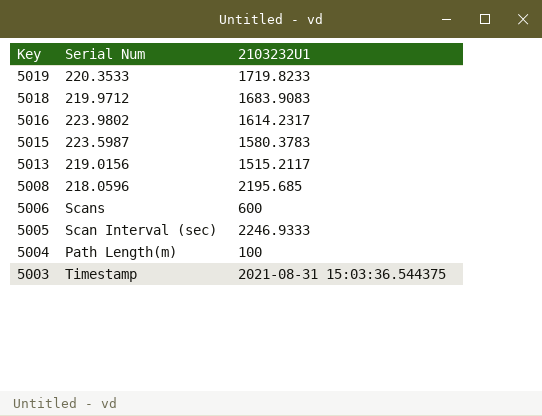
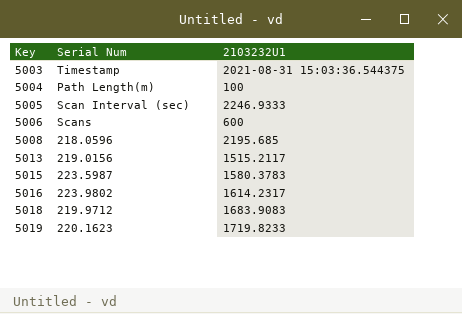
row order: Key descending -> Key ascending
5019 | Serial Num: 220.3533 -> 220.1623

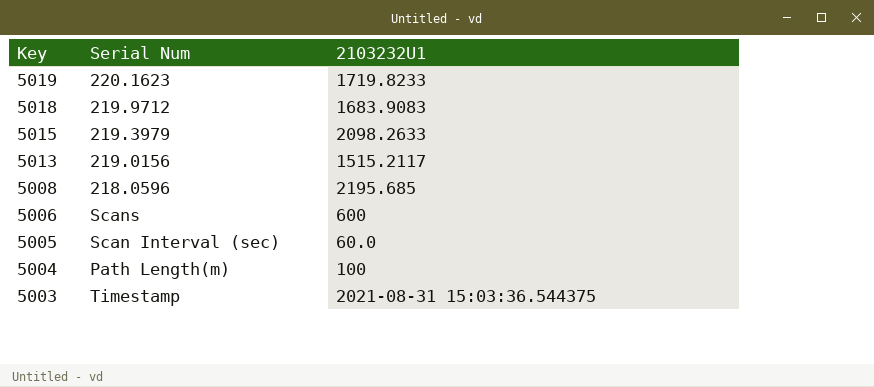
row order: Key ascending -> Key descending
row 5016: 223.9802 | 1614.2317 -> none
5015 | Serial Num: 223.5987 -> 219.3979
5015 | 2103232U1: 1580.3783 -> 2098.2633
5005 | 2103232U1: 2246.9333 -> 60.0

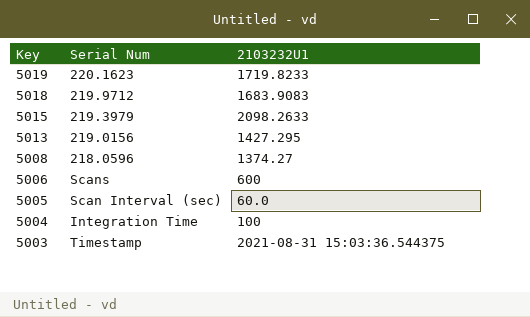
5013 | 2103232U1: 1515.2117 -> 1427.295
5008 | 2103232U1: 2195.685 -> 1374.27
5004 | Serial Num: Path Length(m) -> Integration Time

